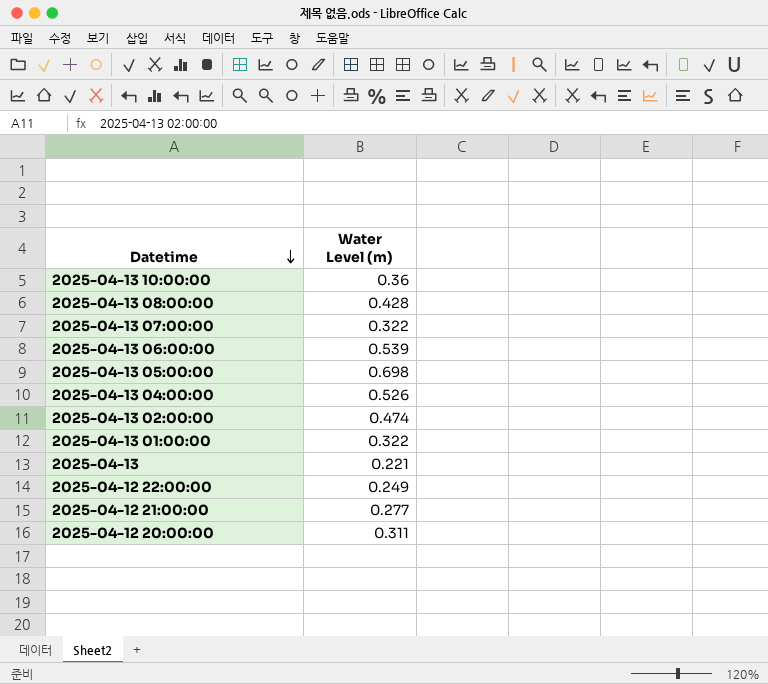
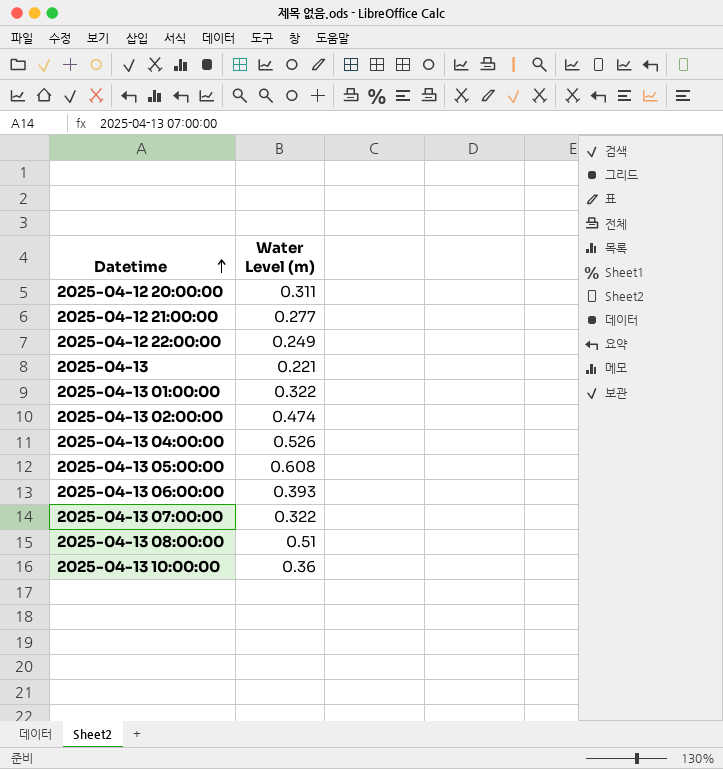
row order: Datetime descending -> Datetime ascending
2025-04-13 05:00:00 | Water Level (m): 0.698 -> 0.608
2025-04-13 06:00:00 | Water Level (m): 0.539 -> 0.393
2025-04-13 08:00:00 | Water Level (m): 0.428 -> 0.51

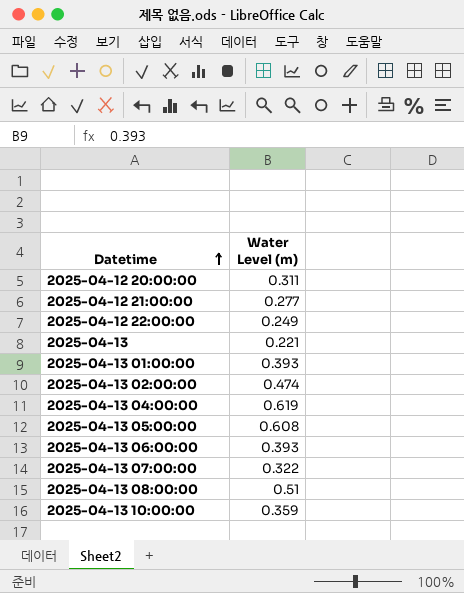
2025-04-13 01:00:00 | Water Level (m): 0.322 -> 0.393
2025-04-13 04:00:00 | Water Level (m): 0.526 -> 0.619
2025-04-13 10:00:00 | Water Level (m): 0.36 -> 0.359

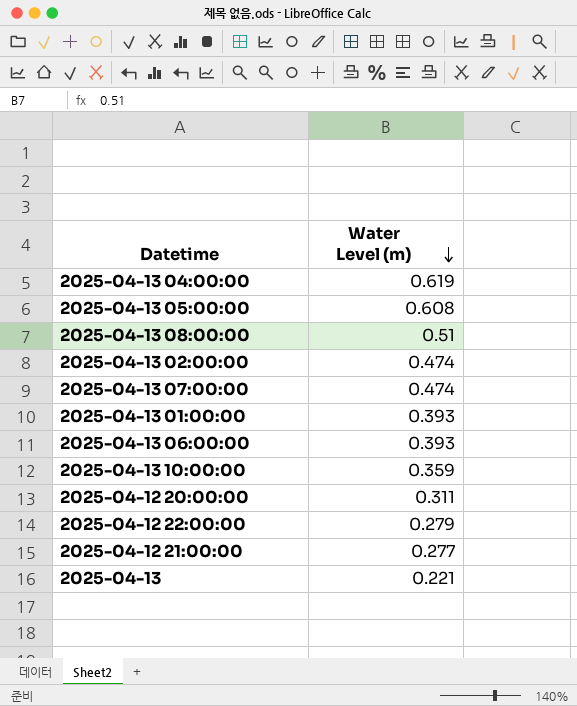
row order: Datetime ascending -> Water Level (m) descending
2025-04-13 07:00:00 | Water Level (m): 0.322 -> 0.474
2025-04-12 22:00:00 | Water Level (m): 0.249 -> 0.279

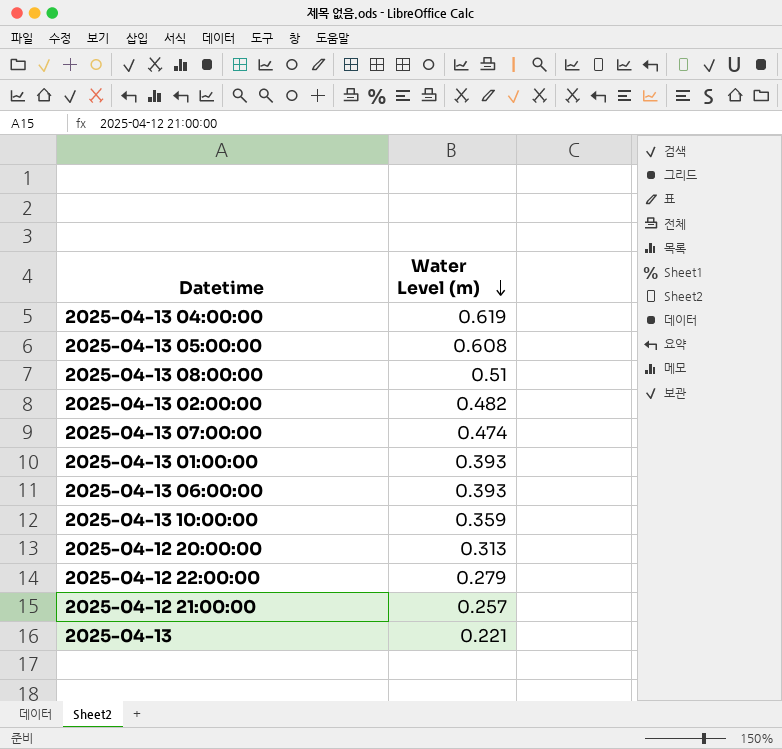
2025-04-13 02:00:00 | Water Level (m): 0.474 -> 0.482
2025-04-12 20:00:00 | Water Level (m): 0.311 -> 0.313
2025-04-12 21:00:00 | Water Level (m): 0.277 -> 0.257

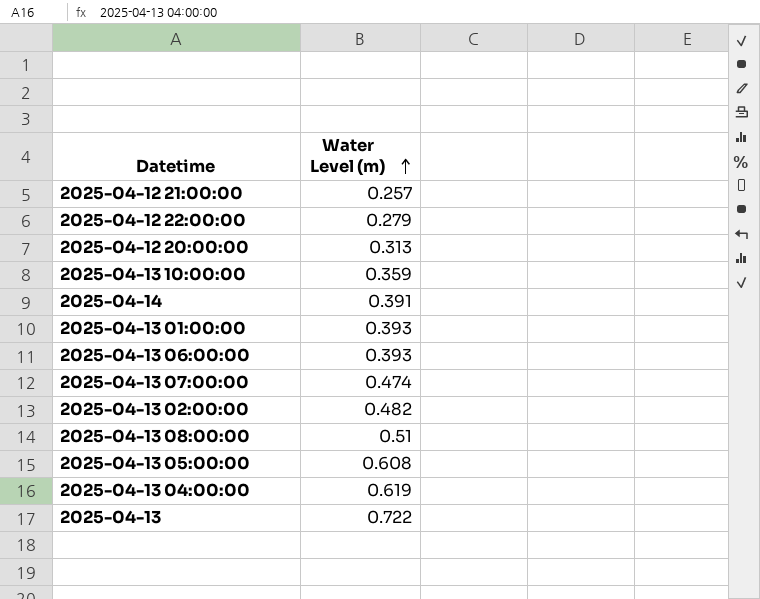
row order: Water Level (m) descending -> Water Level (m) ascending
row 2025-04-14: none -> 0.391
2025-04-13 | Water Level (m): 0.221 -> 0.722

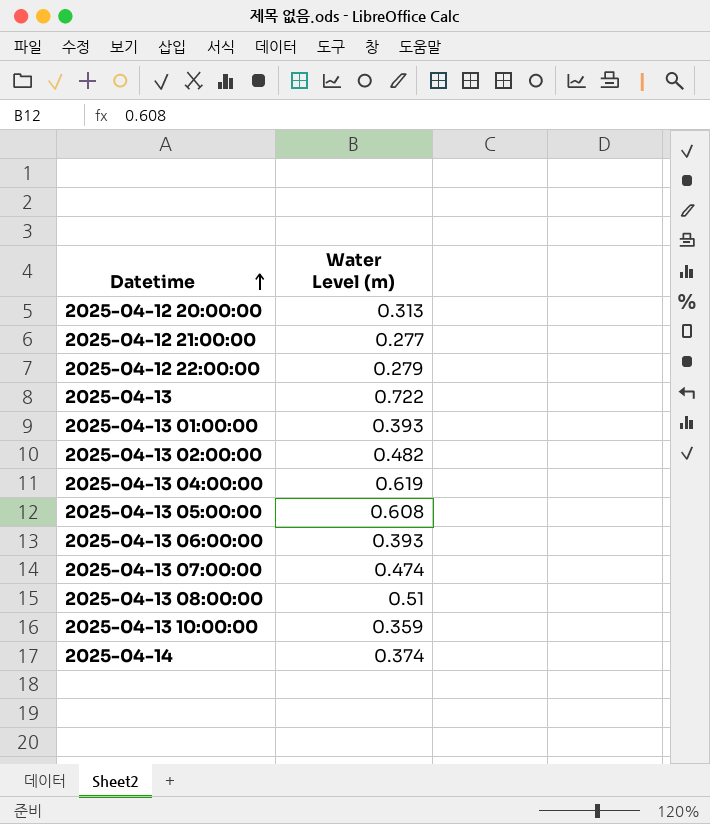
row order: Water Level (m) ascending -> Datetime ascending
2025-04-12 21:00:00 | Water Level (m): 0.257 -> 0.277
2025-04-14 | Water Level (m): 0.391 -> 0.374

